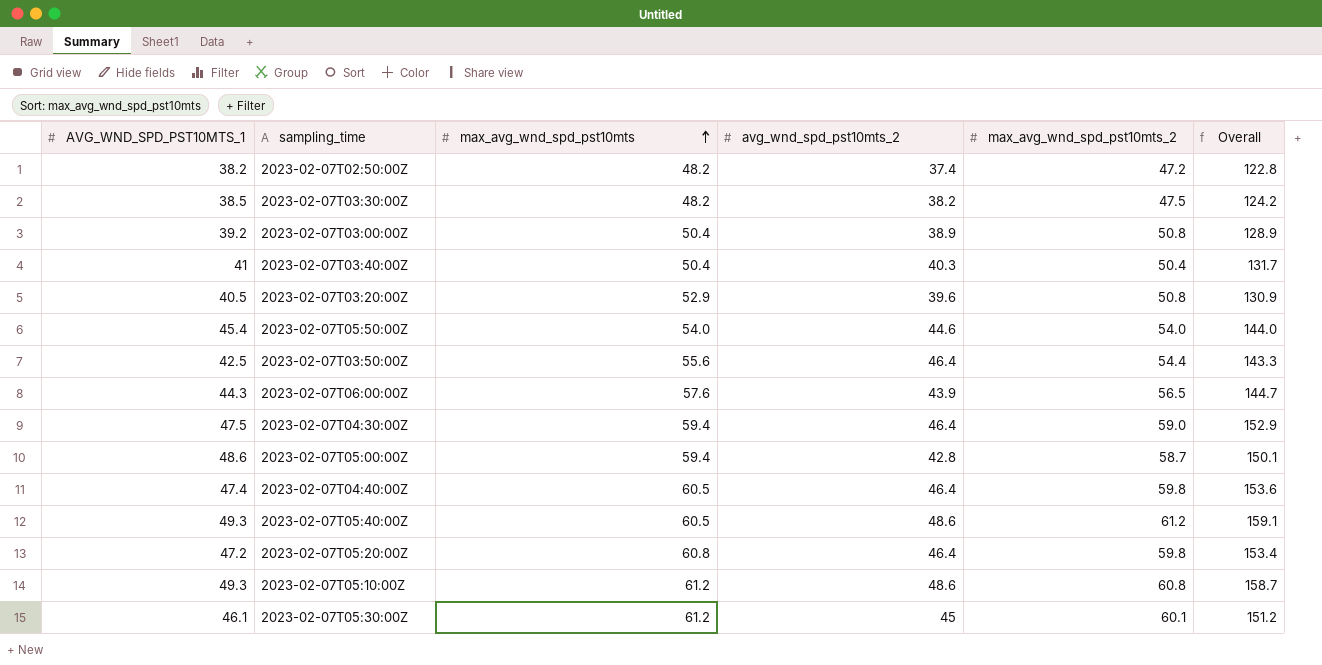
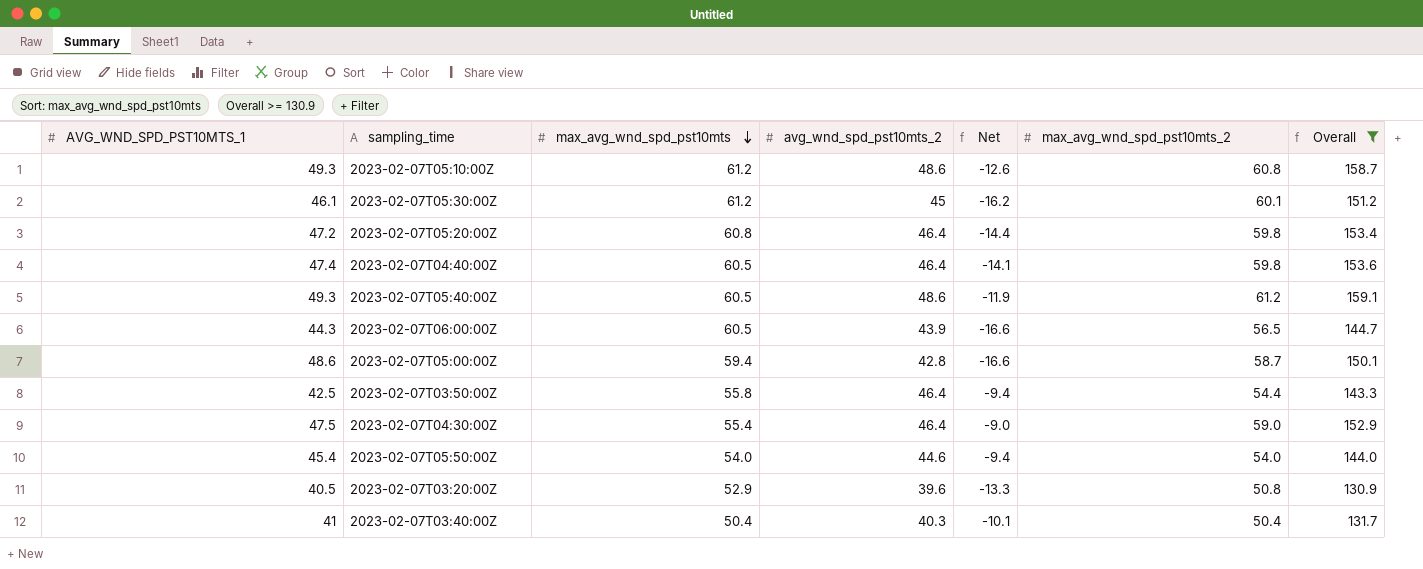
filter: none -> Overall >= 130.9
row order: max_avg_wnd_spd_pst10mts ascending -> max_avg_wnd_spd_pst10mts descending
column Net | formula: none -> [avg_wnd_spd_pst10mts_2] - [max_avg_wnd_spd_pst10mts]
2023-02-07T06:00:00Z | max_avg_wnd_spd_pst10mts: 57.6 -> 60.5
2023-02-07T03:50:00Z | max_avg_wnd_spd_pst10mts: 55.6 -> 55.8
2023-02-07T04:30:00Z | max_avg_wnd_spd_pst10mts: 59.4 -> 55.4

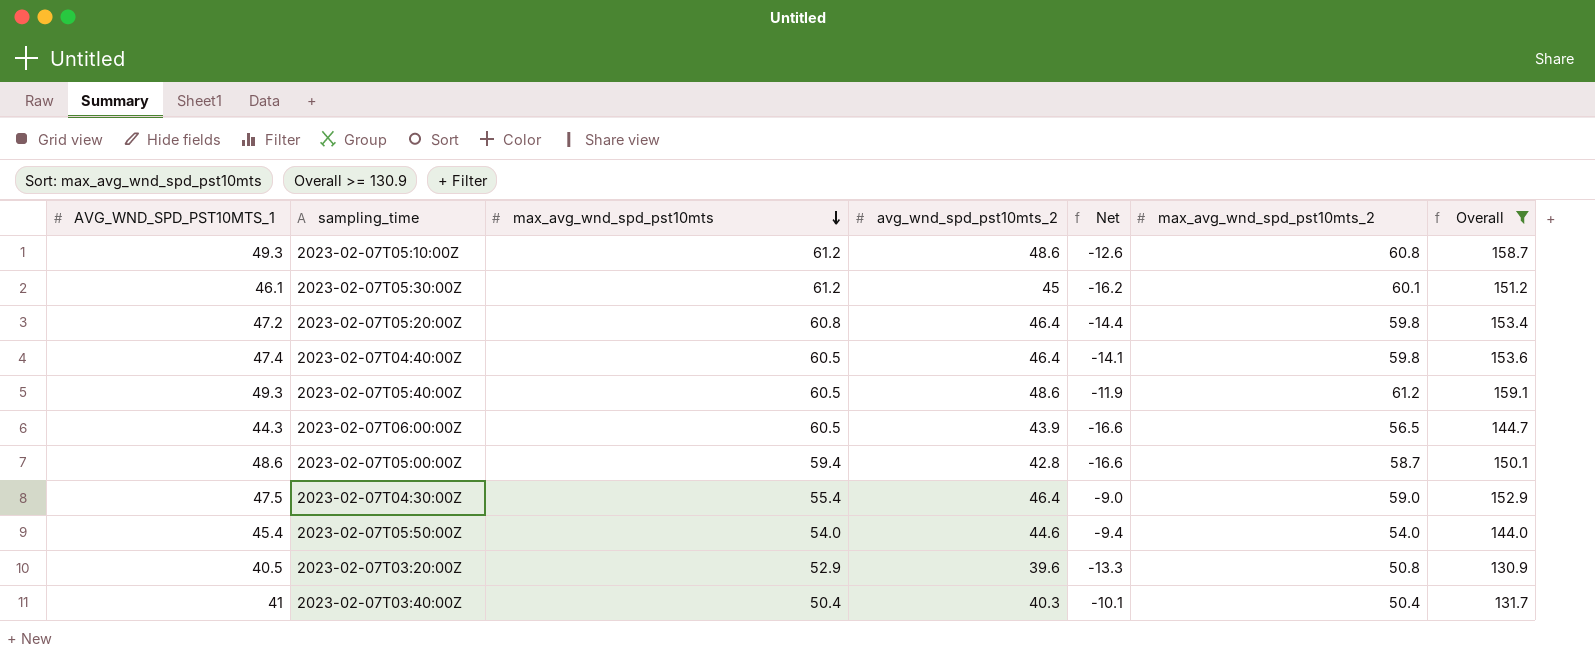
row 2023-02-07T03:50:00Z: 42.5 | 55.8 | 46.4 | -9.4 | 54.4 | 143.3 -> none

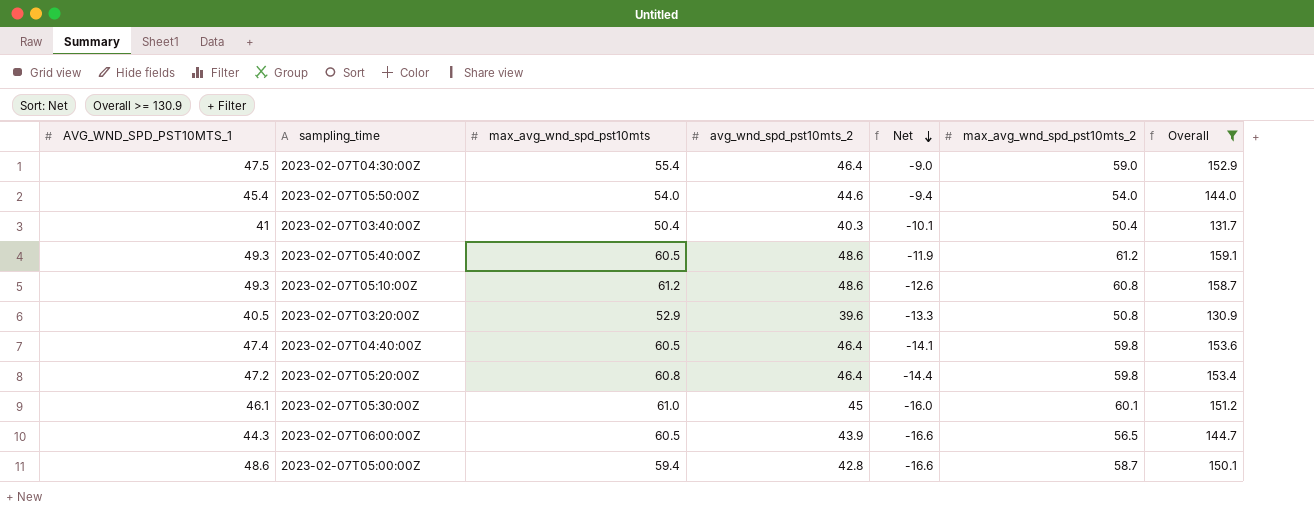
row order: max_avg_wnd_spd_pst10mts descending -> Net descending
2023-02-07T05:30:00Z | max_avg_wnd_spd_pst10mts: 61.2 -> 61.0
2023-02-07T05:30:00Z | Net: -16.2 -> -16.0

